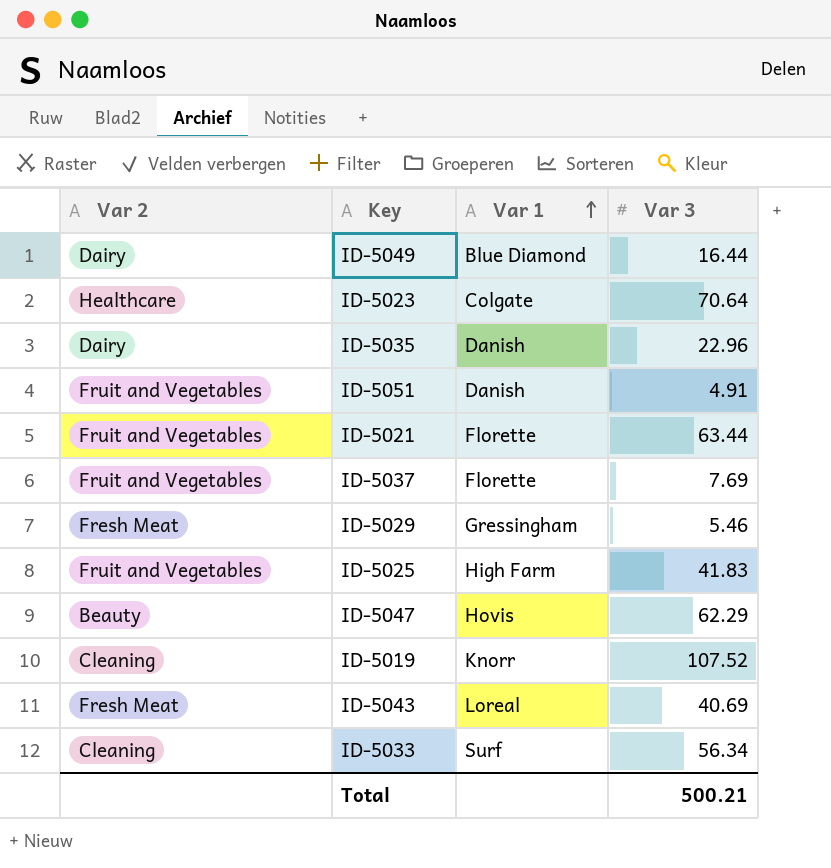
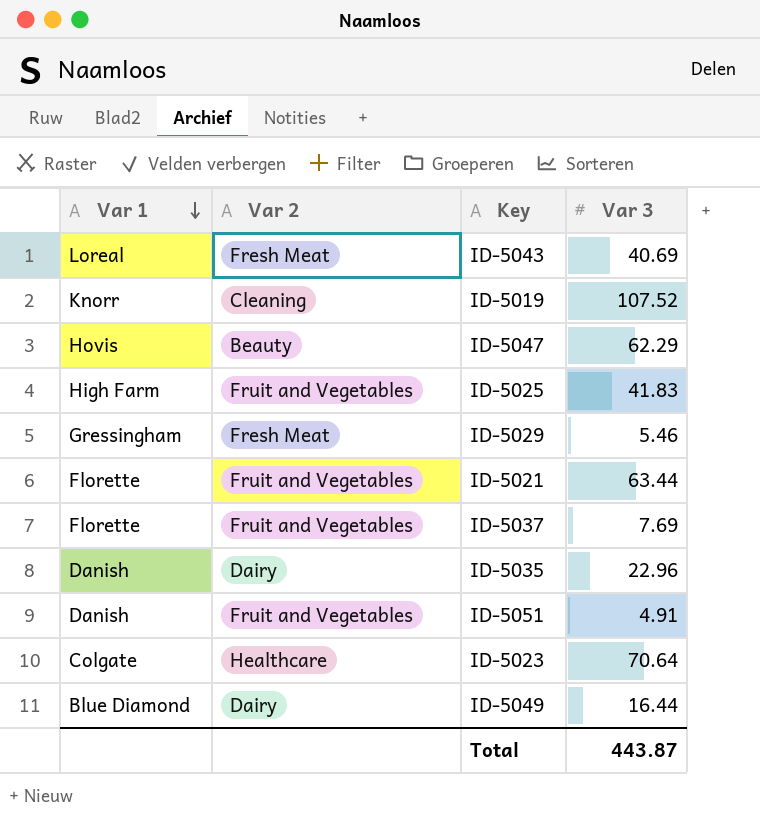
row order: Var 1 ascending -> Var 1 descending
column Var 1 | position: 3 -> 1
row ID-5033: Cleaning | Surf | 56.34 -> none
Total | Var 3: 500.21 -> 443.87

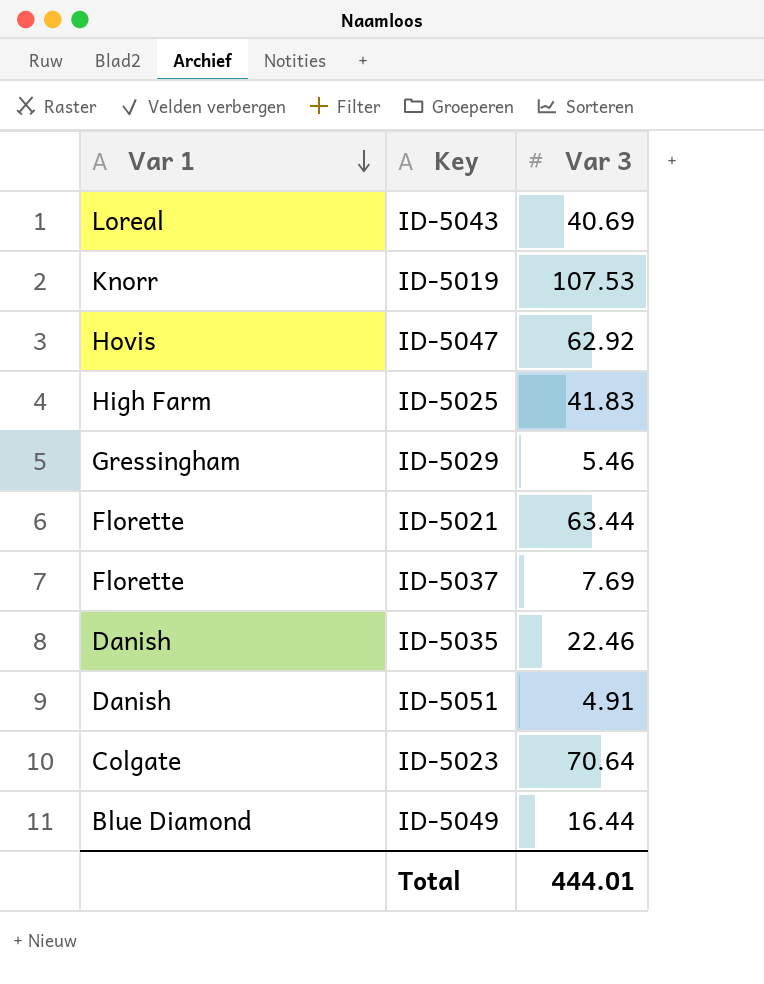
column Var 2 | position: 2 -> none
ID-5019 | Var 3: 107.52 -> 107.53
ID-5047 | Var 3: 62.29 -> 62.92
ID-5035 | Var 3: 22.96 -> 22.46
Total | Var 3: 443.87 -> 444.01

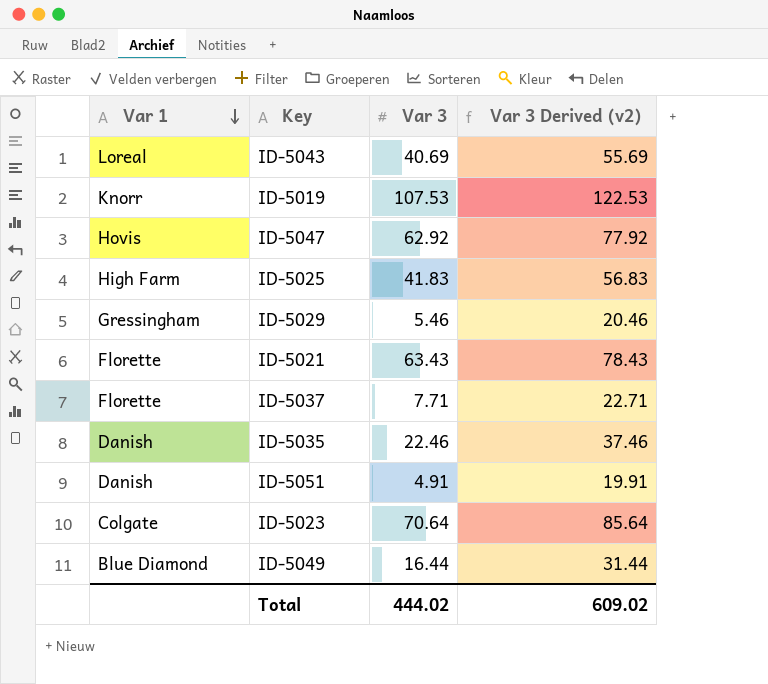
column Var 3 Derived (v2) | formula: none -> [Var 3] + 15
ID-5021 | Var 3: 63.44 -> 63.43
ID-5037 | Var 3: 7.69 -> 7.71
Total | Var 3: 444.01 -> 444.02

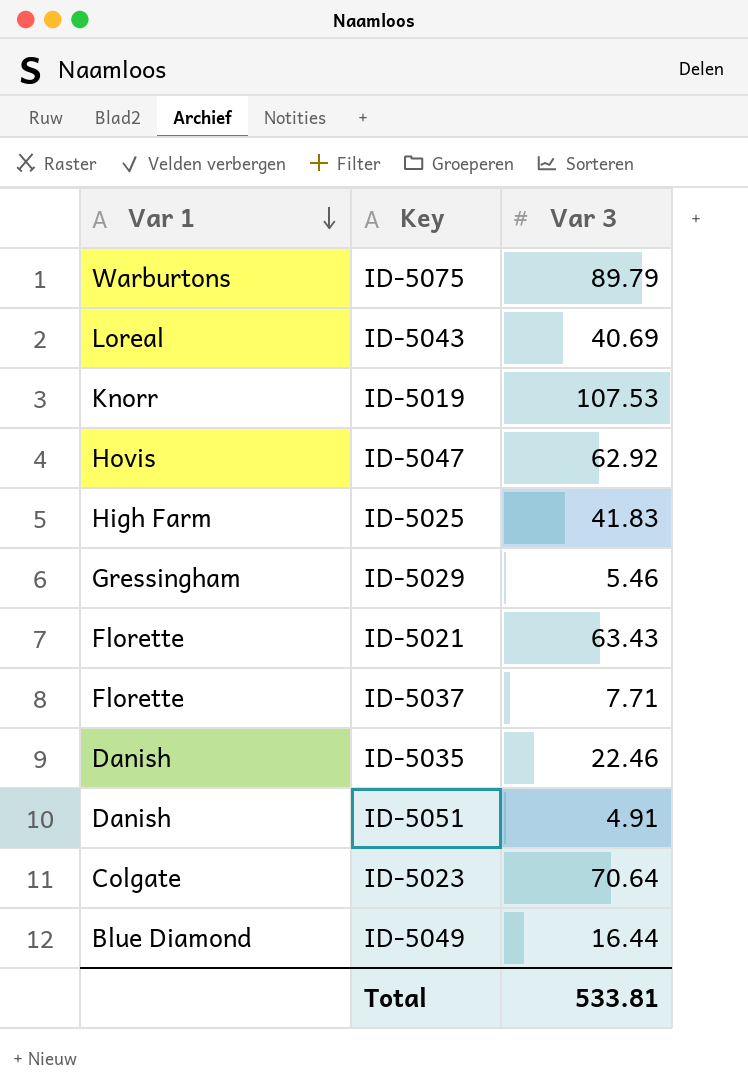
column Var 3 Derived (v2) | formula: [Var 3] + 15 -> none
row ID-5075: none -> Warburtons | 89.79
Total | Var 3: 444.02 -> 533.81

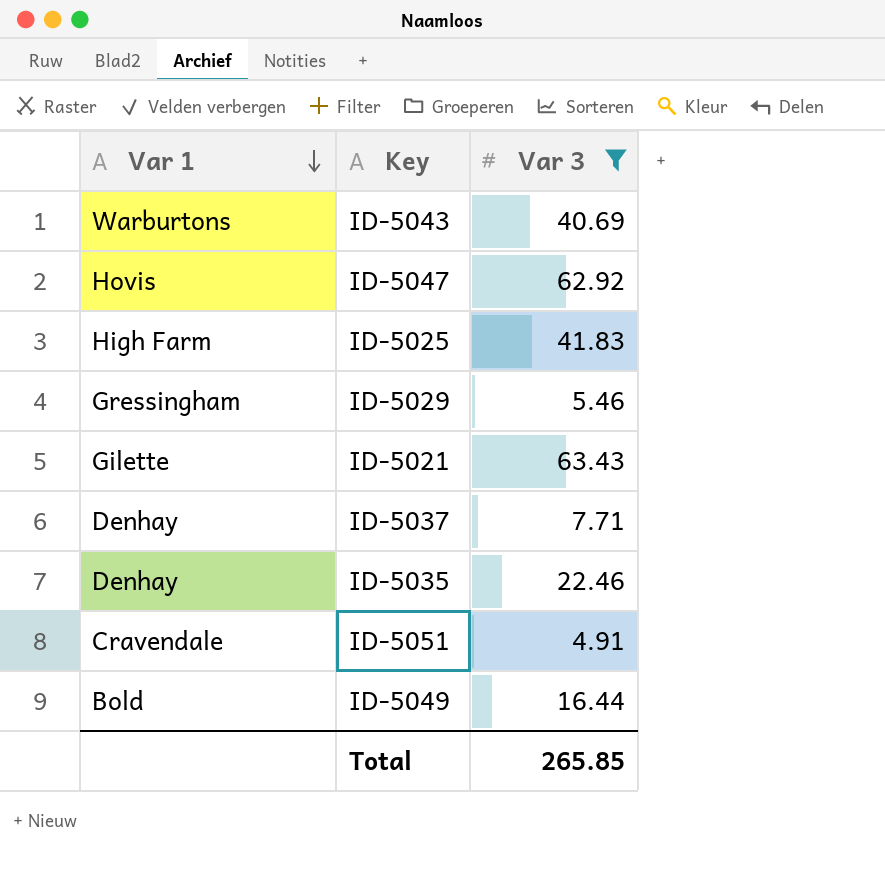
filter: none -> Var 3 <= 63.43
ID-5043 | Var 1: Loreal -> Warburtons
ID-5021 | Var 1: Florette -> Gilette
ID-5037 | Var 1: Florette -> Denhay
ID-5035 | Var 1: Danish -> Denhay
ID-5051 | Var 1: Danish -> Cravendale
ID-5049 | Var 1: Blue Diamond -> Bold
Total | Var 3: 533.81 -> 265.85

